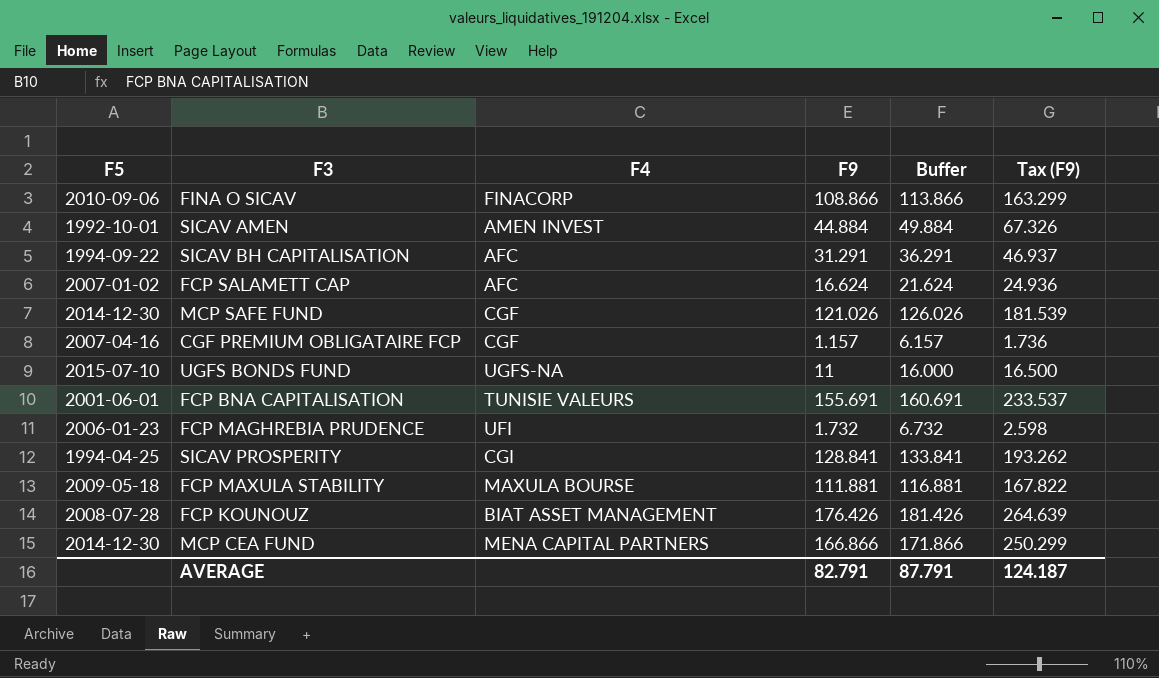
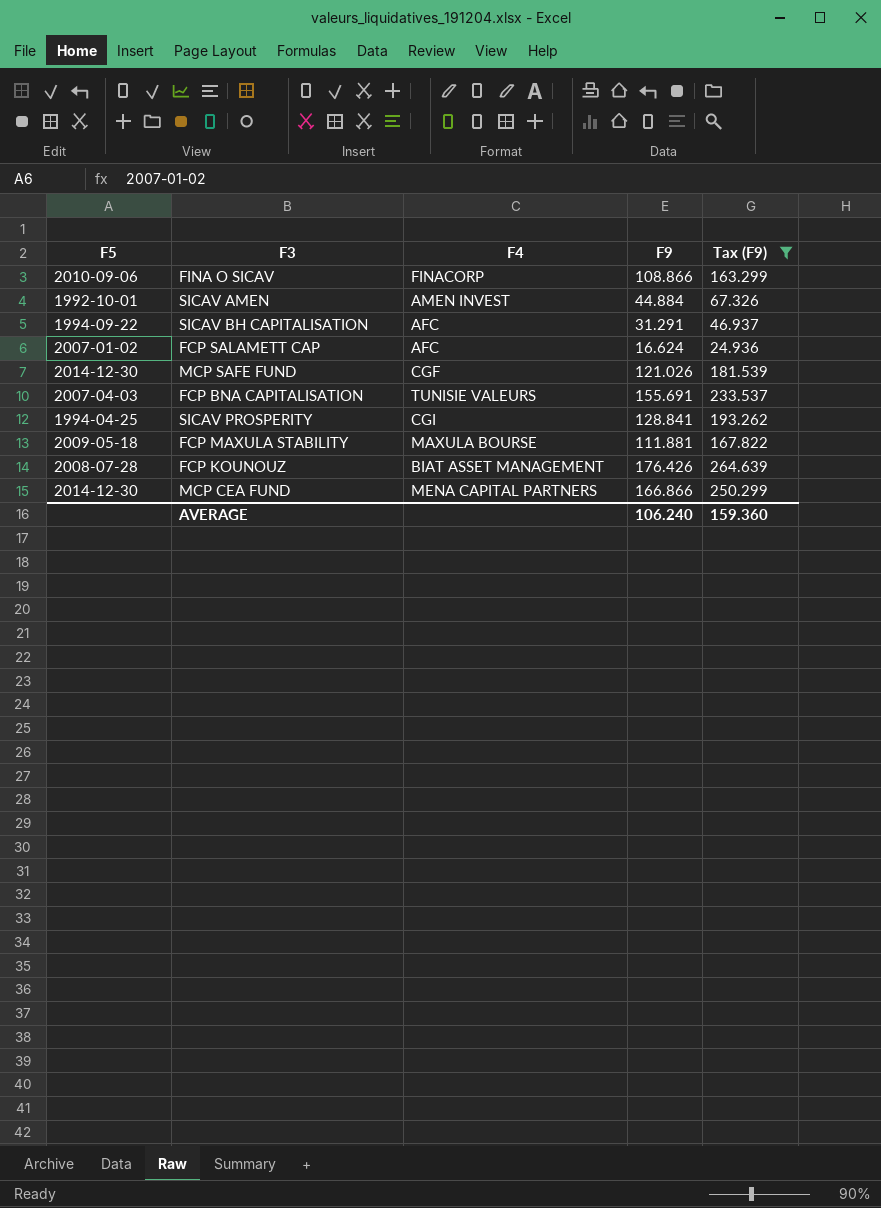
filter: none -> Tax (F9) >= 24.936
column Buffer | formula: [F9] + 5 -> none
FCP BNA CAPITALISATION | F5: 2001-06-01 -> 2007-04-03
AVERAGE | F9: 82.791 -> 106.240
AVERAGE | Tax (F9): 124.187 -> 159.360

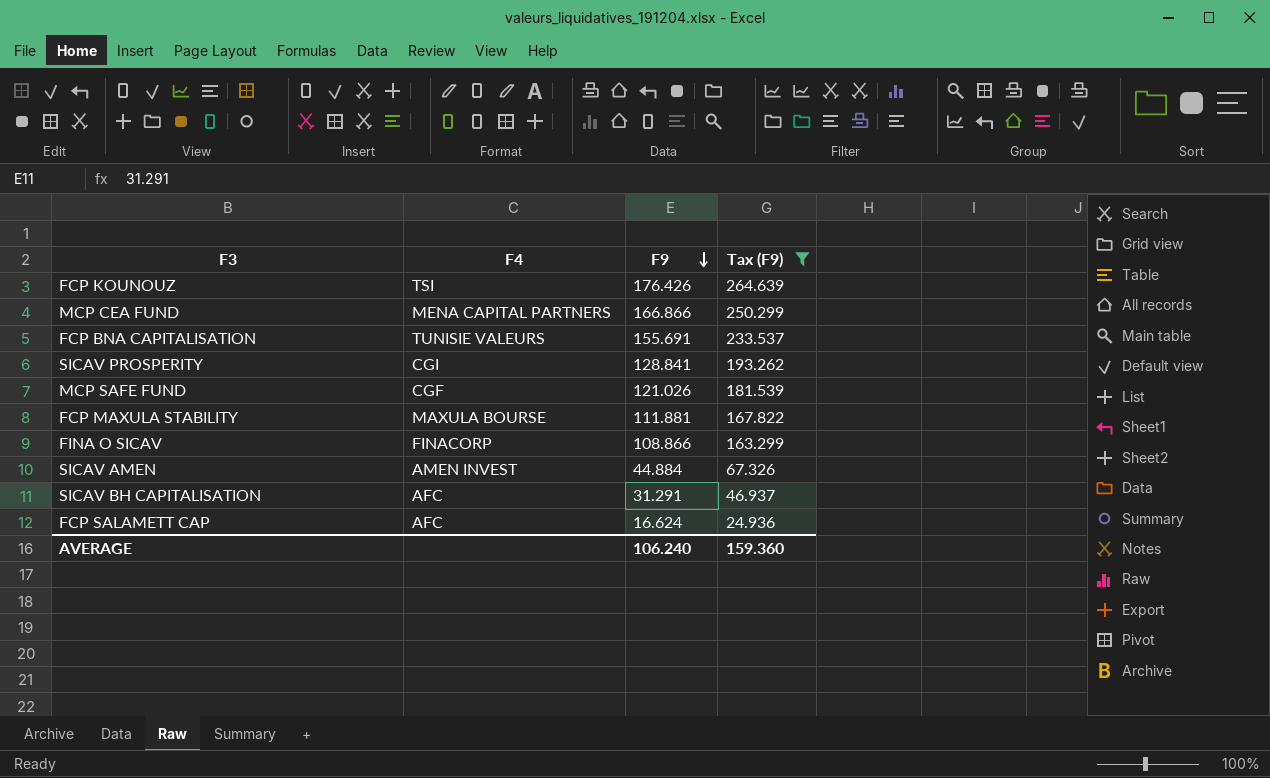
row order: none -> F9 descending
column F5 | position: 1 -> none
FCP KOUNOUZ | F4: BIAT ASSET MANAGEMENT -> TSI

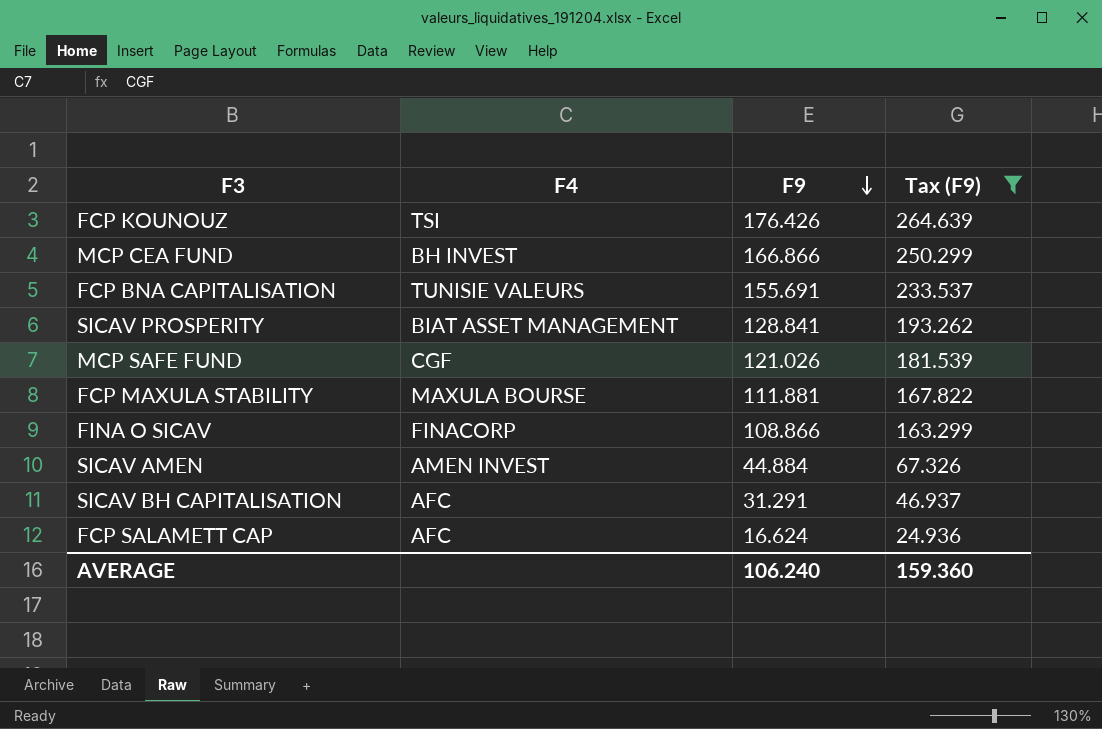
MCP CEA FUND | F4: MENA CAPITAL PARTNERS -> BH INVEST
SICAV PROSPERITY | F4: CGI -> BIAT ASSET MANAGEMENT

